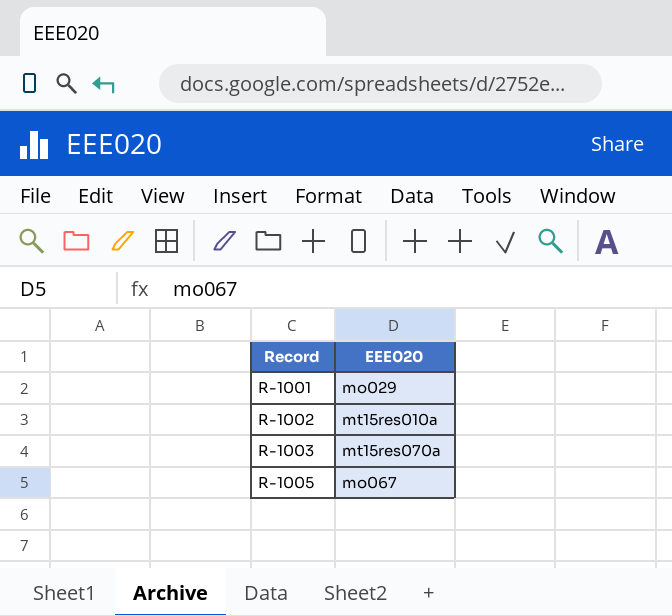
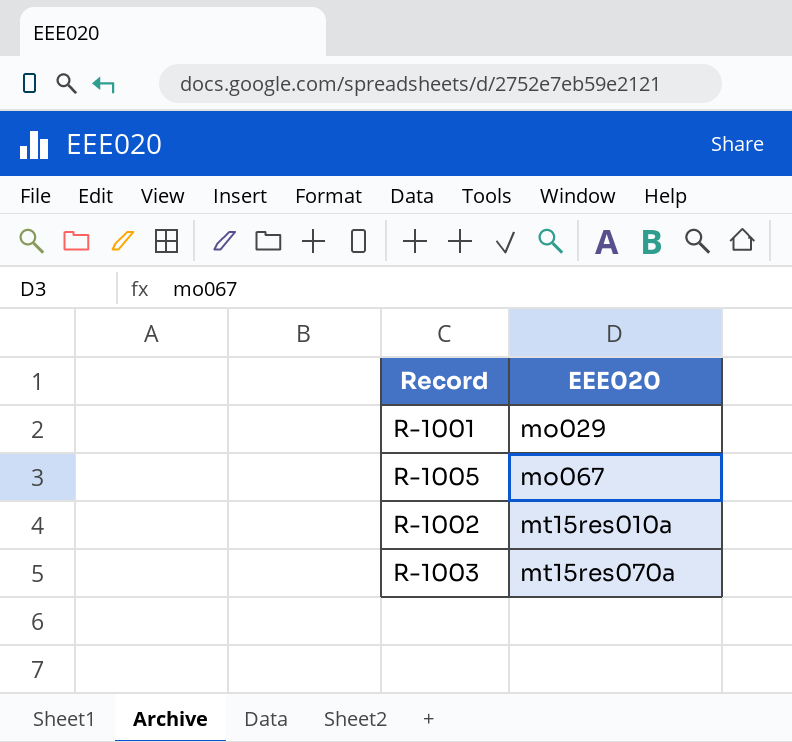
row order: Record ascending -> EEE020 ascending

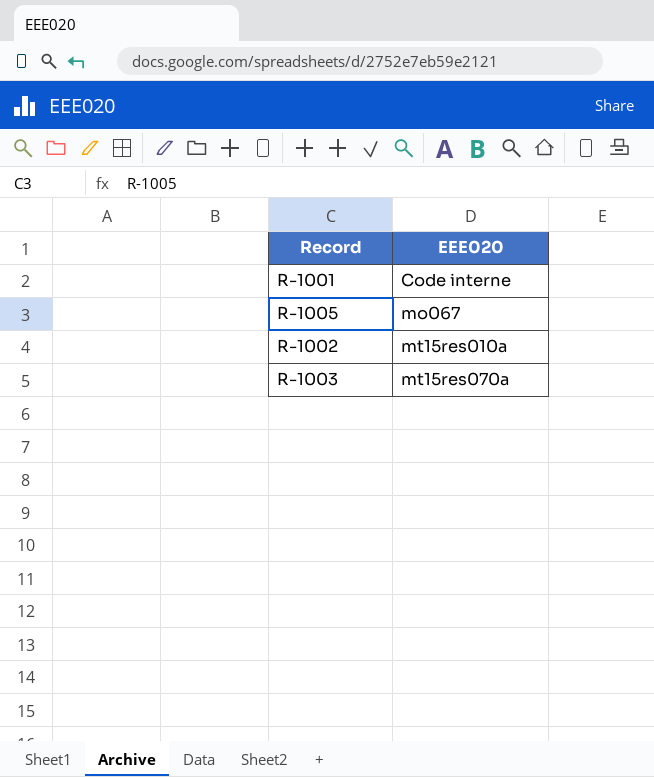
R-1001 | EEE020: mo029 -> Code interne

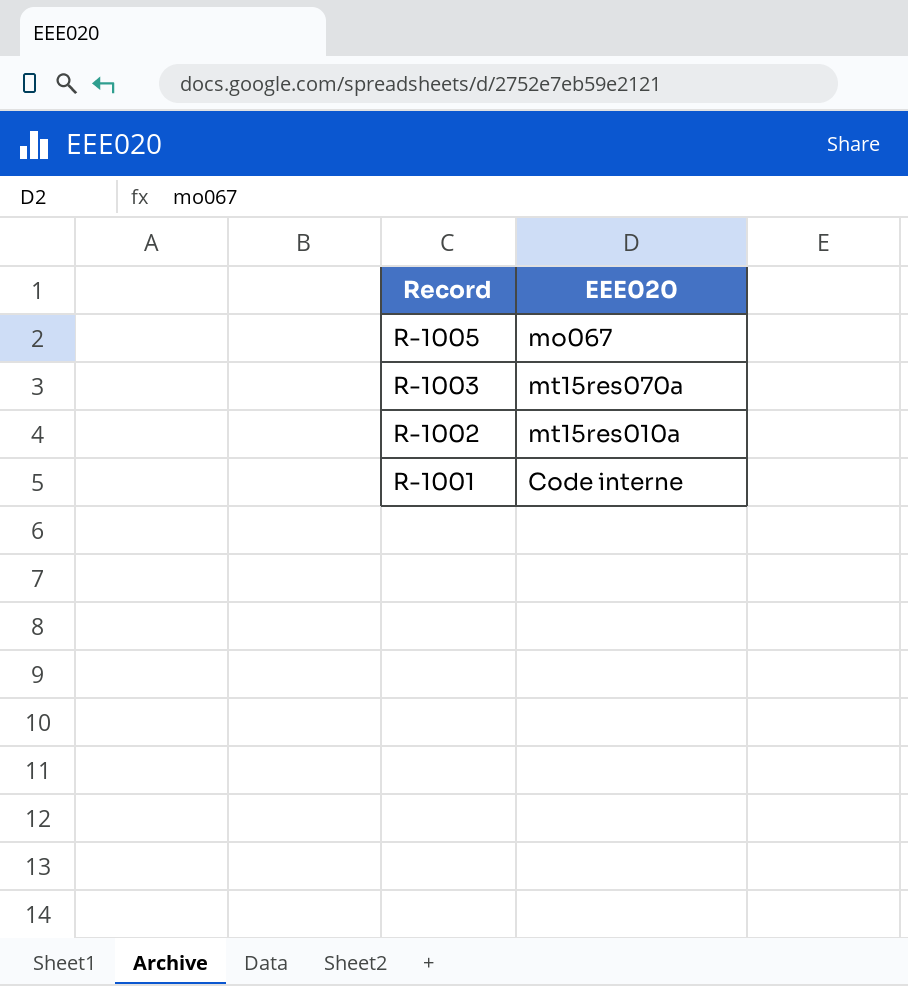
row order: EEE020 ascending -> Record descending

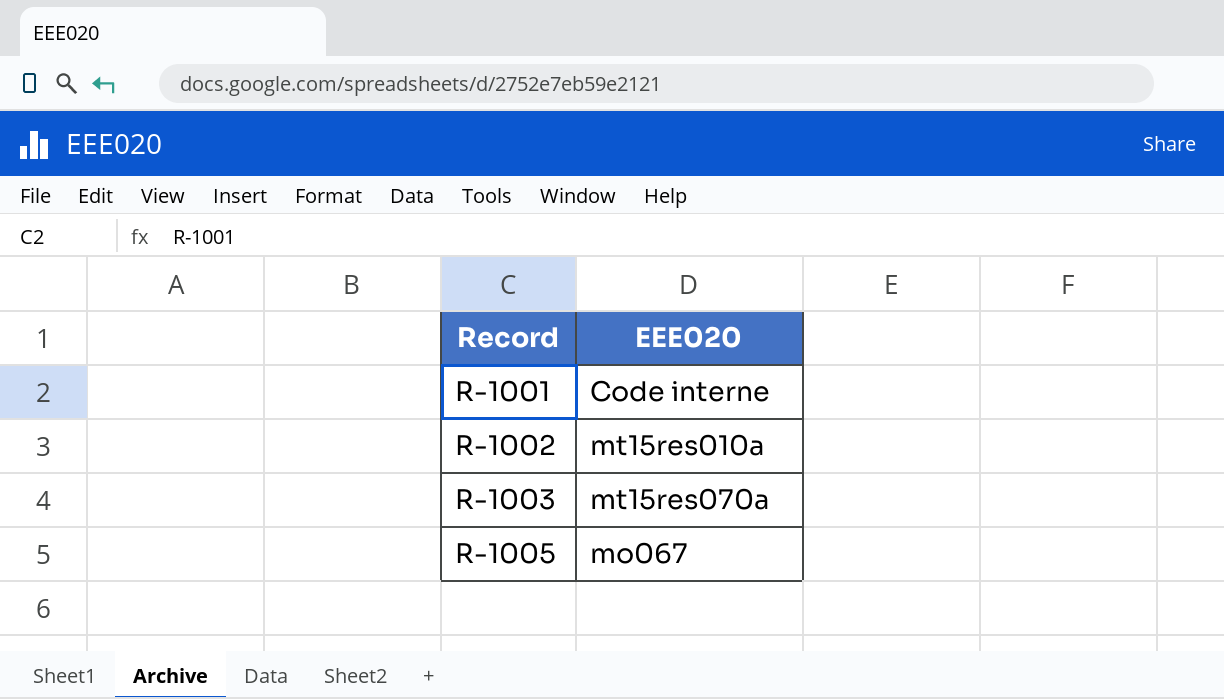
row order: Record descending -> Record ascending

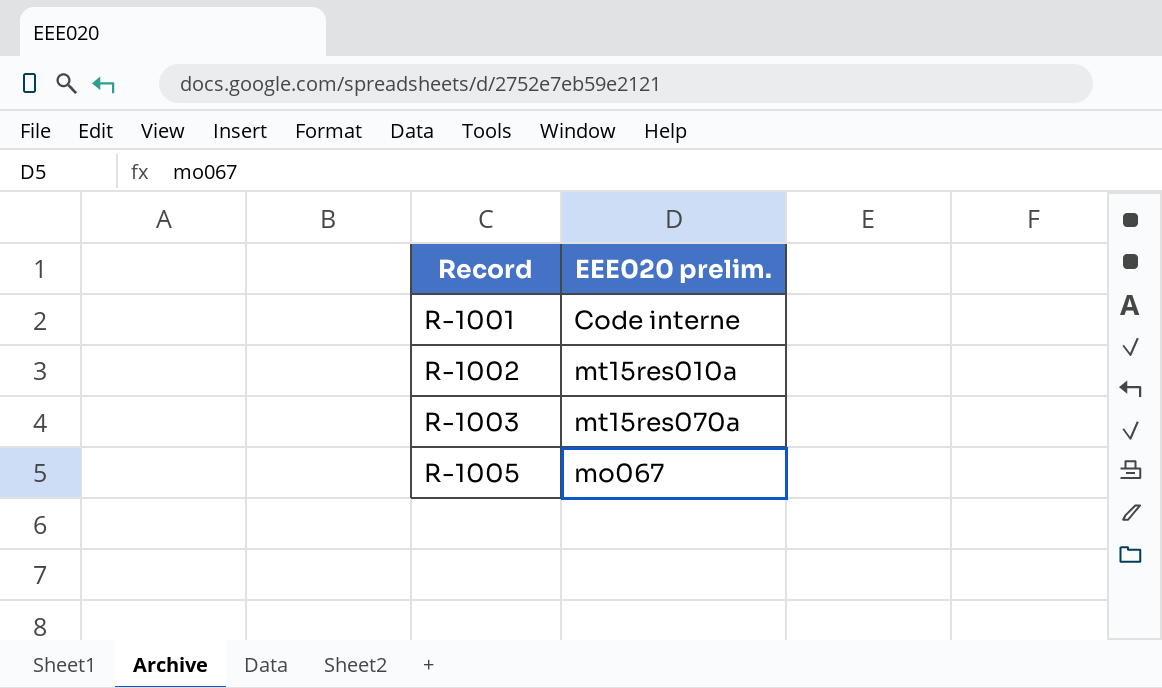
column name: EEE020 -> EEE020 prelim.

